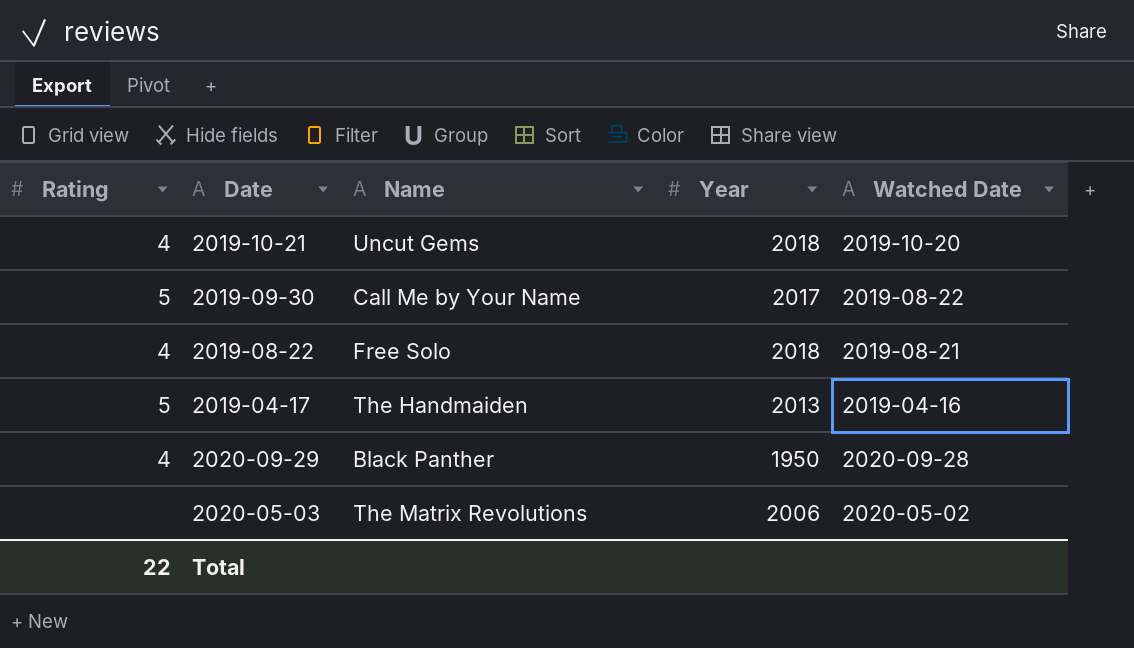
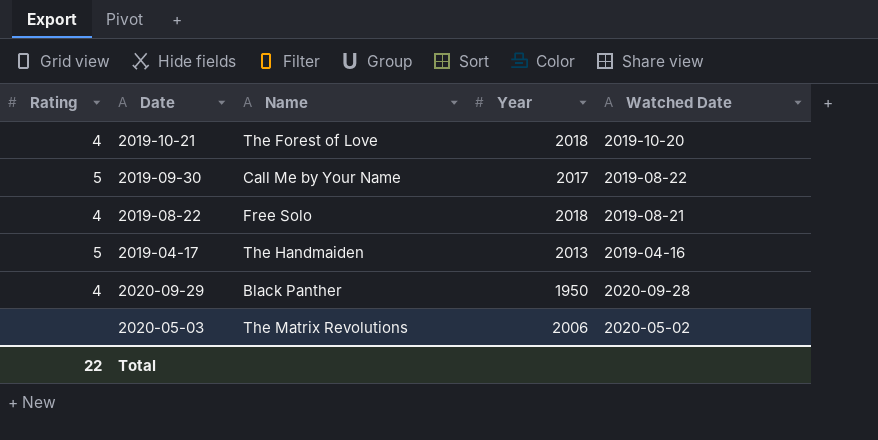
2019-10-21 | Name: Uncut Gems -> The Forest of Love

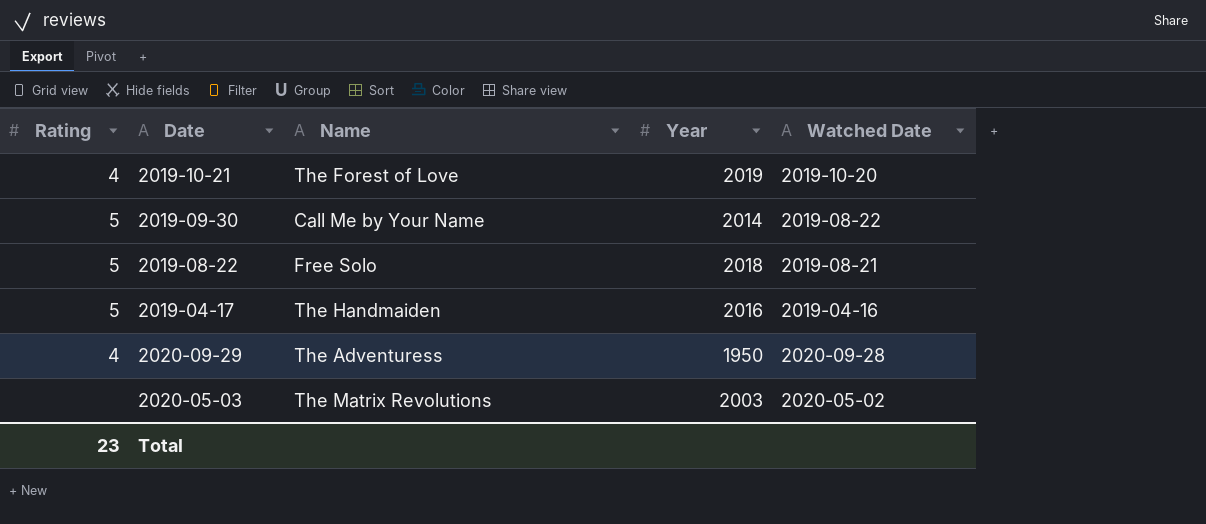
2019-10-21 | Year: 2018 -> 2019
2019-09-30 | Year: 2017 -> 2014
2019-08-22 | Rating: 4 -> 5
2019-04-17 | Year: 2013 -> 2016
2020-09-29 | Name: Black Panther -> The Adventuress
2020-05-03 | Year: 2006 -> 2003
Total | Rating: 22 -> 23

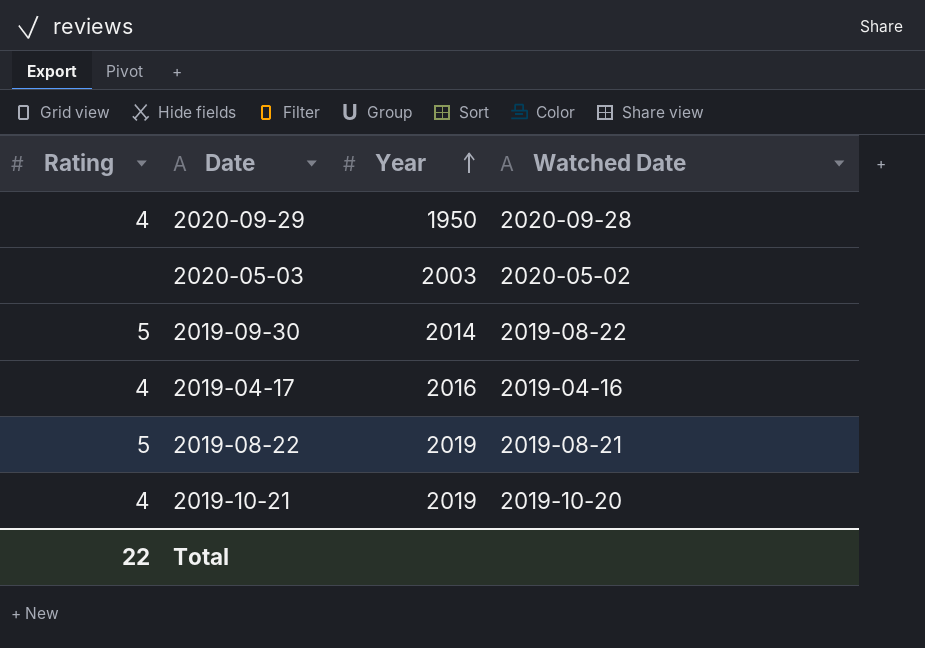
row order: none -> Year ascending
column Name | position: 3 -> none
2019-04-17 | Rating: 5 -> 4
2019-08-22 | Year: 2018 -> 2019
Total | Rating: 23 -> 22

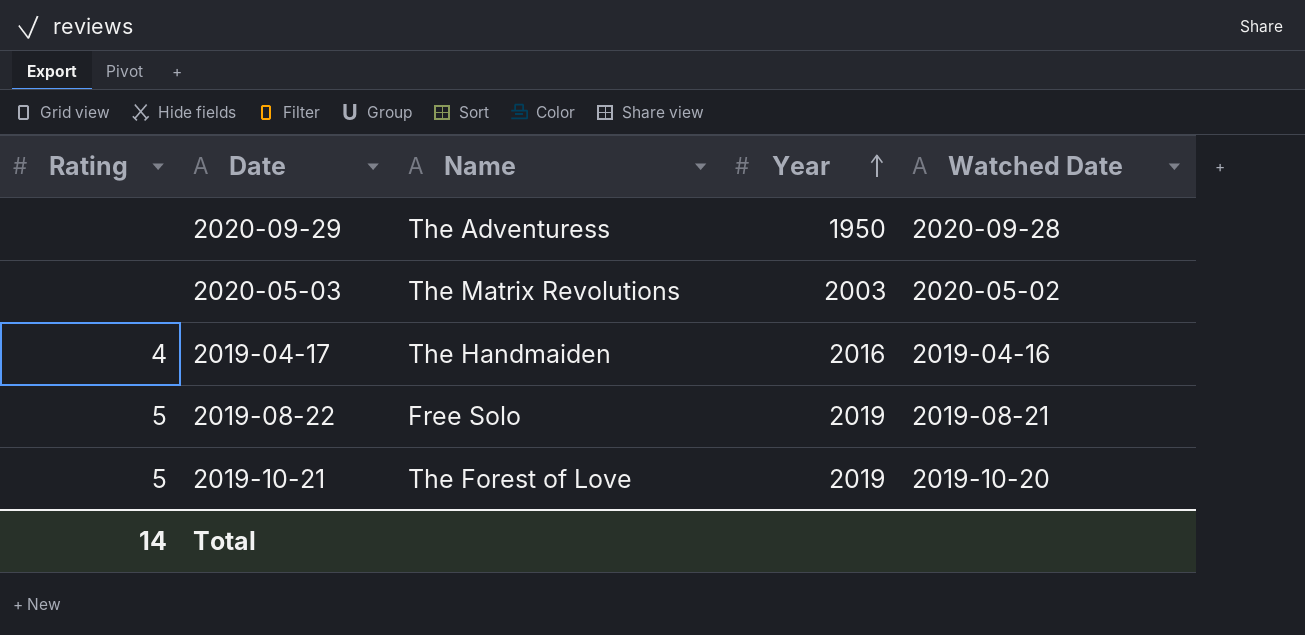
column Name | position: none -> 3
row 2019-09-30: 5 | 2014 | 2019-08-22 -> none
2020-09-29 | Rating: 4 -> none
2019-10-21 | Rating: 4 -> 5
Total | Rating: 22 -> 14

